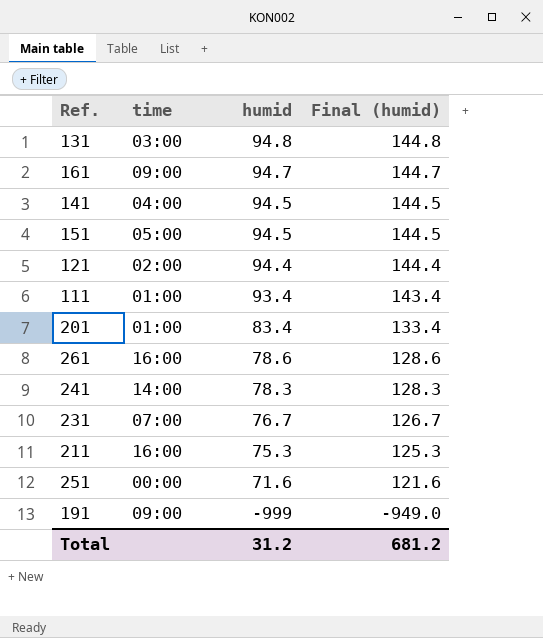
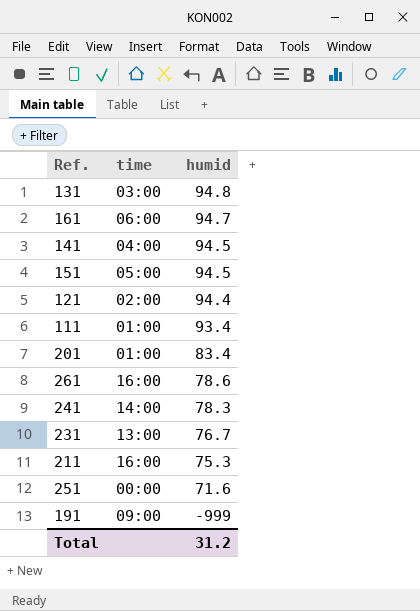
column Final (humid) | formula: [humid] + 50 -> none
161 | time: 09:00 -> 06:00
231 | time: 07:00 -> 13:00

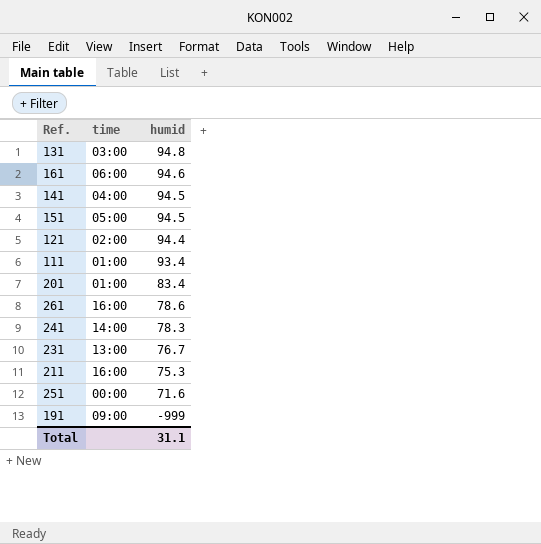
161 | humid: 94.7 -> 94.6
Total | humid: 31.2 -> 31.1

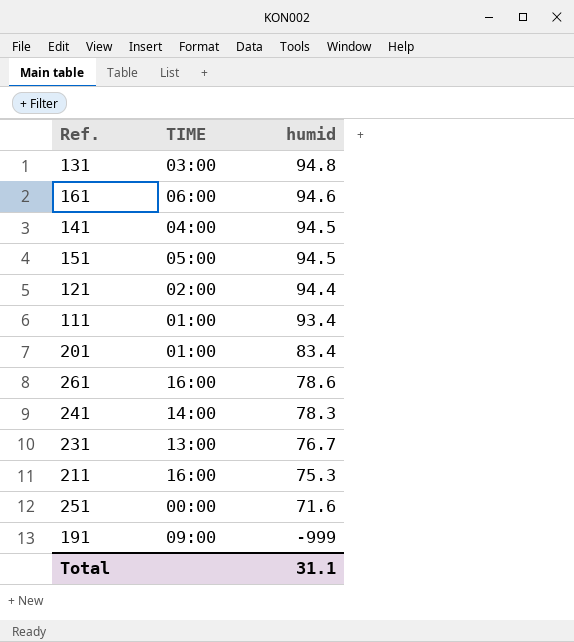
column name: time -> TIME

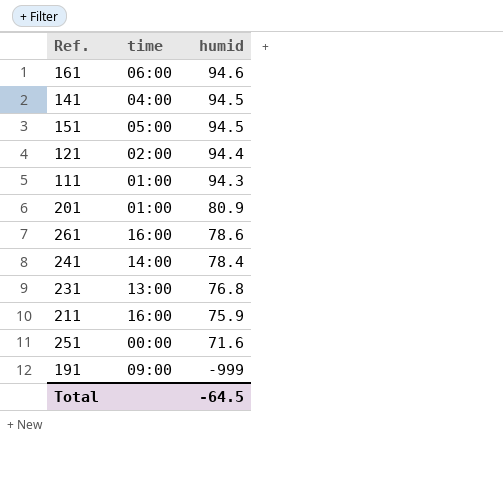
column name: TIME -> time
row 131: 03:00 | 94.8 -> none
111 | humid: 93.4 -> 94.3
201 | humid: 83.4 -> 80.9
241 | humid: 78.3 -> 78.4
231 | humid: 76.7 -> 76.8
211 | humid: 75.3 -> 75.9
Total | humid: 31.1 -> -64.5

